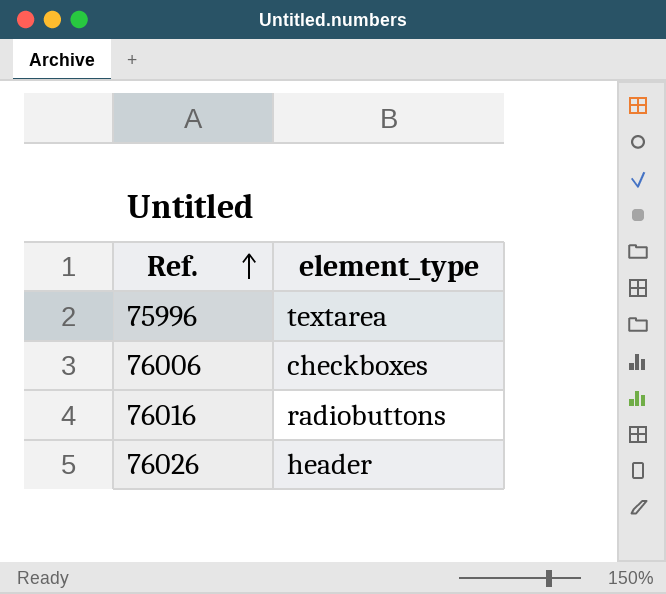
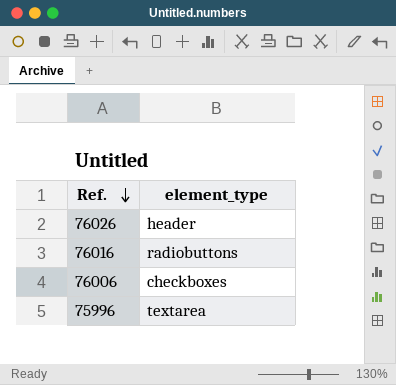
row order: Ref. ascending -> Ref. descending

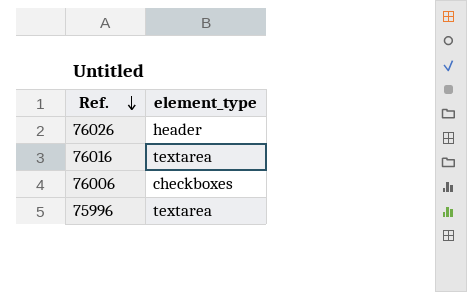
76016 | element_type: radiobuttons -> textarea

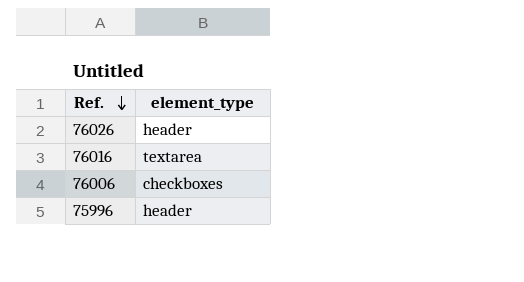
75996 | element_type: textarea -> header

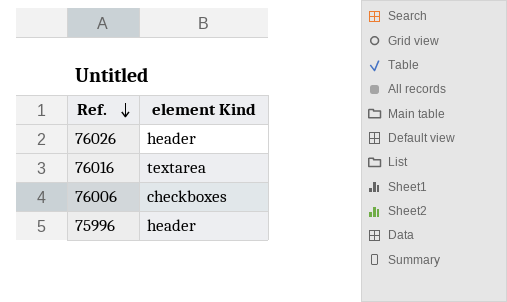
column name: element_type -> element Kind

